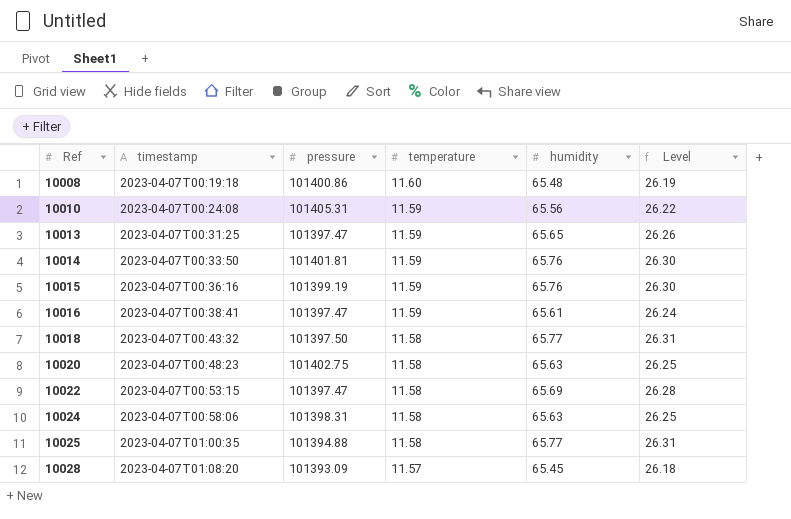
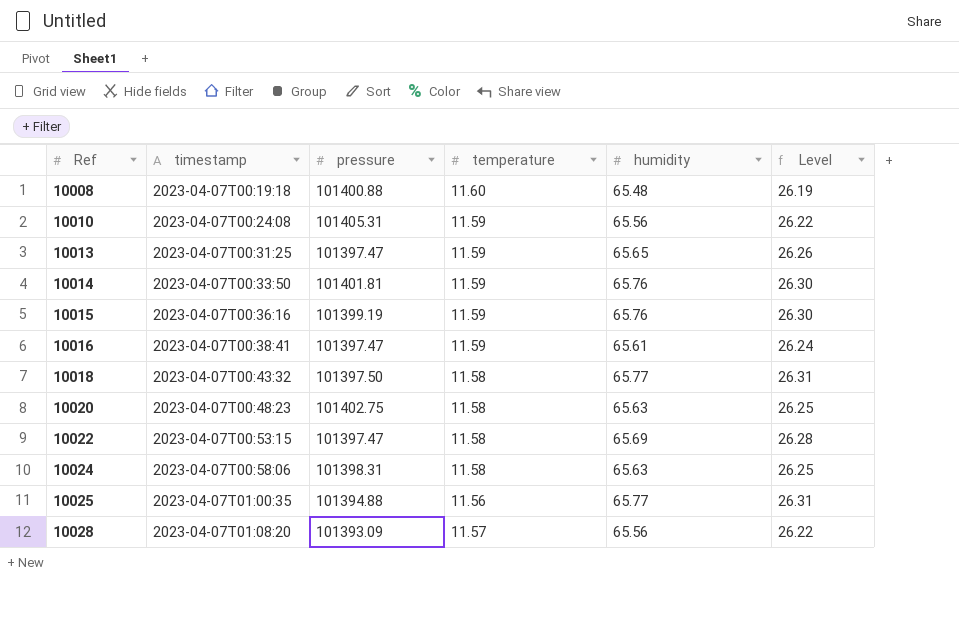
10008 | pressure: 101400.86 -> 101400.88
10025 | temperature: 11.58 -> 11.56
10028 | humidity: 65.45 -> 65.56
10028 | Level: 26.18 -> 26.22

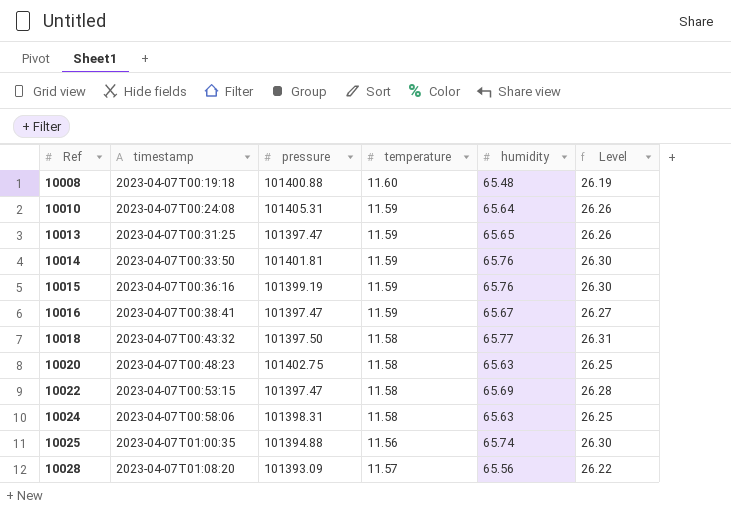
10010 | humidity: 65.56 -> 65.64
10010 | Level: 26.22 -> 26.26
10016 | humidity: 65.61 -> 65.67
10016 | Level: 26.24 -> 26.27
10025 | humidity: 65.77 -> 65.74
10025 | Level: 26.31 -> 26.30

